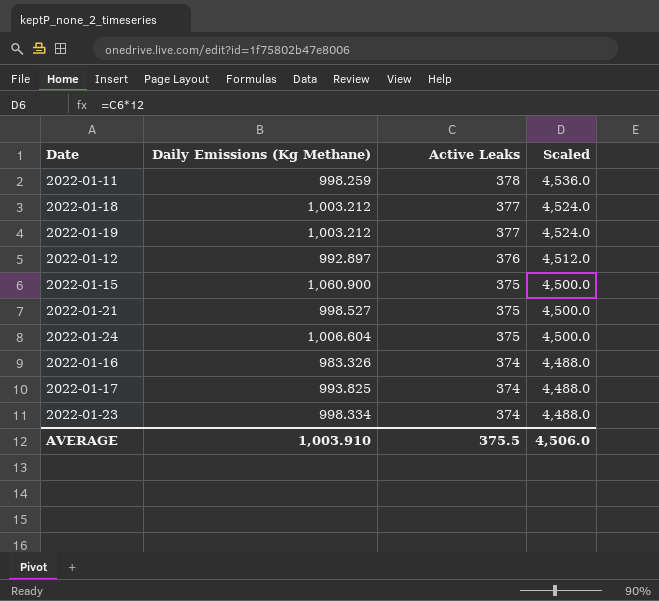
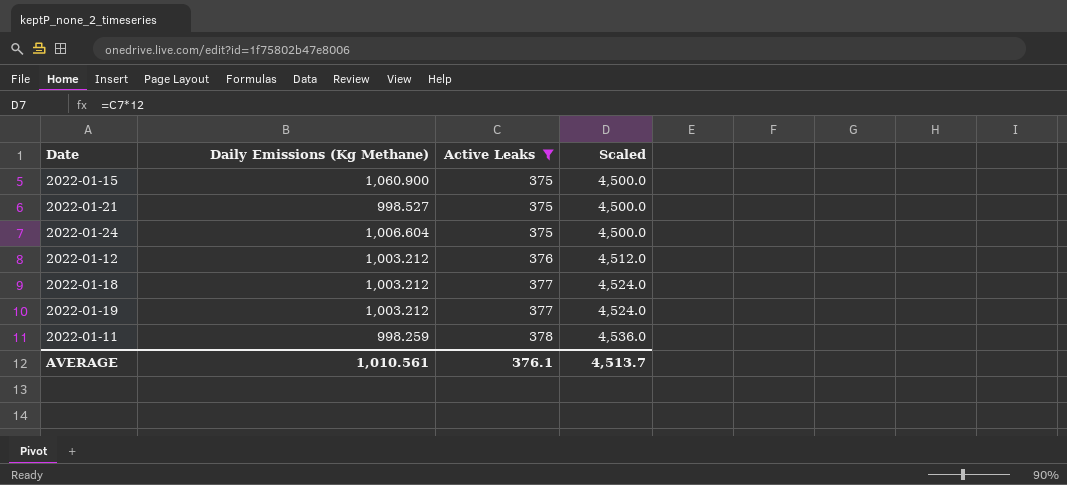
filter: none -> Active Leaks != 374
row order: Active Leaks descending -> Active Leaks ascending
2022-01-12 | Daily Emissions (Kg Methane): 992.897 -> 1,003.212
AVERAGE | Daily Emissions (Kg Methane): 1,003.910 -> 1,010.561
AVERAGE | Active Leaks: 375.5 -> 376.1
AVERAGE | Scaled: 4,506.0 -> 4,513.7

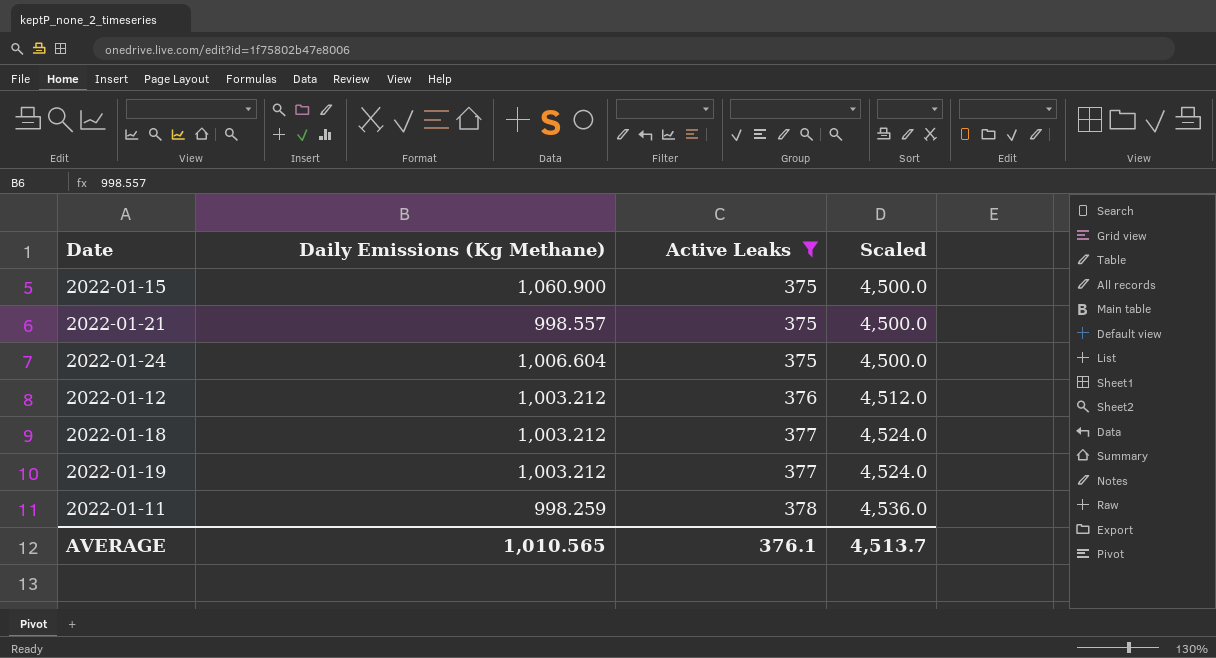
2022-01-21 | Daily Emissions (Kg Methane): 998.527 -> 998.557
AVERAGE | Daily Emissions (Kg Methane): 1,010.561 -> 1,010.565

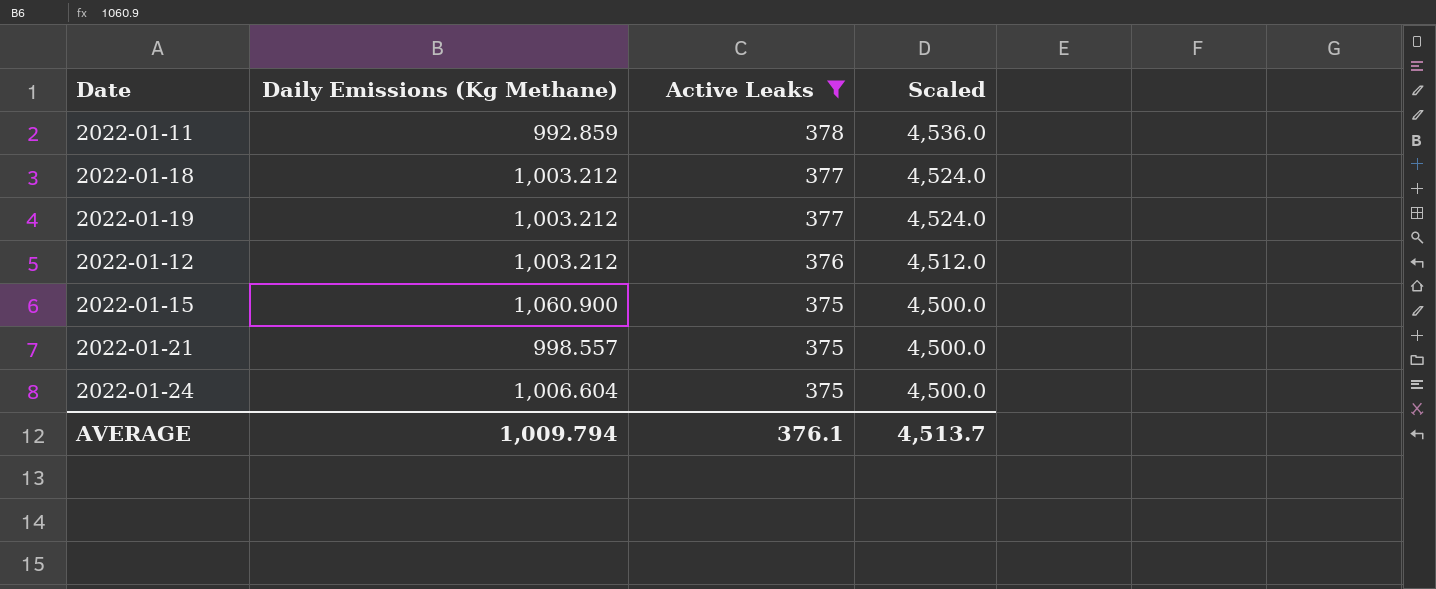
row order: Active Leaks ascending -> Active Leaks descending
2022-01-11 | Daily Emissions (Kg Methane): 998.259 -> 992.859
AVERAGE | Daily Emissions (Kg Methane): 1,010.565 -> 1,009.794

